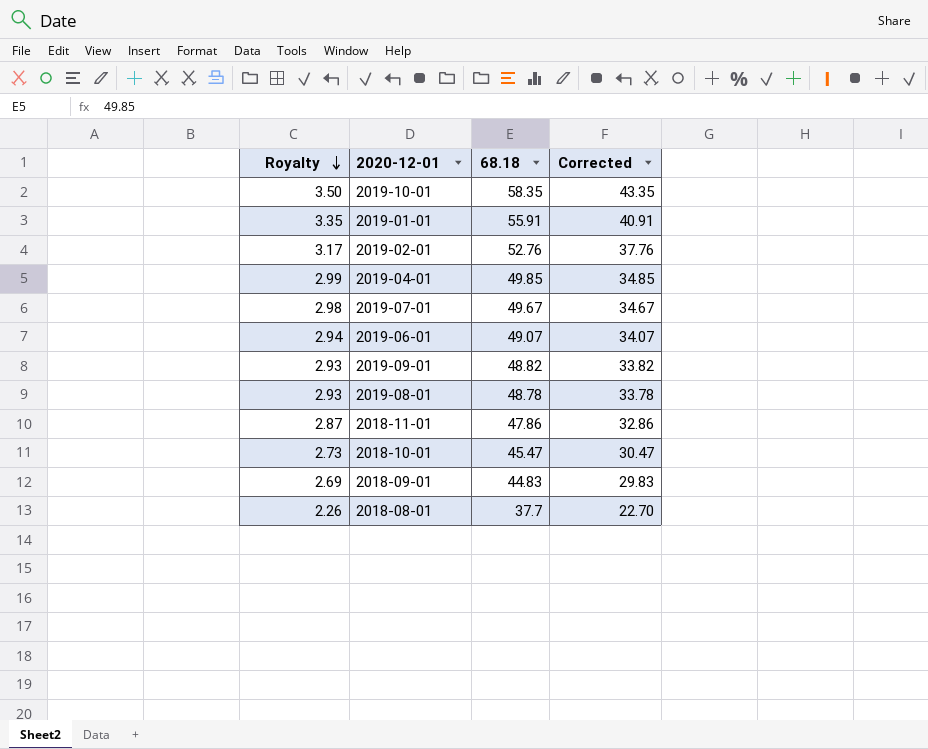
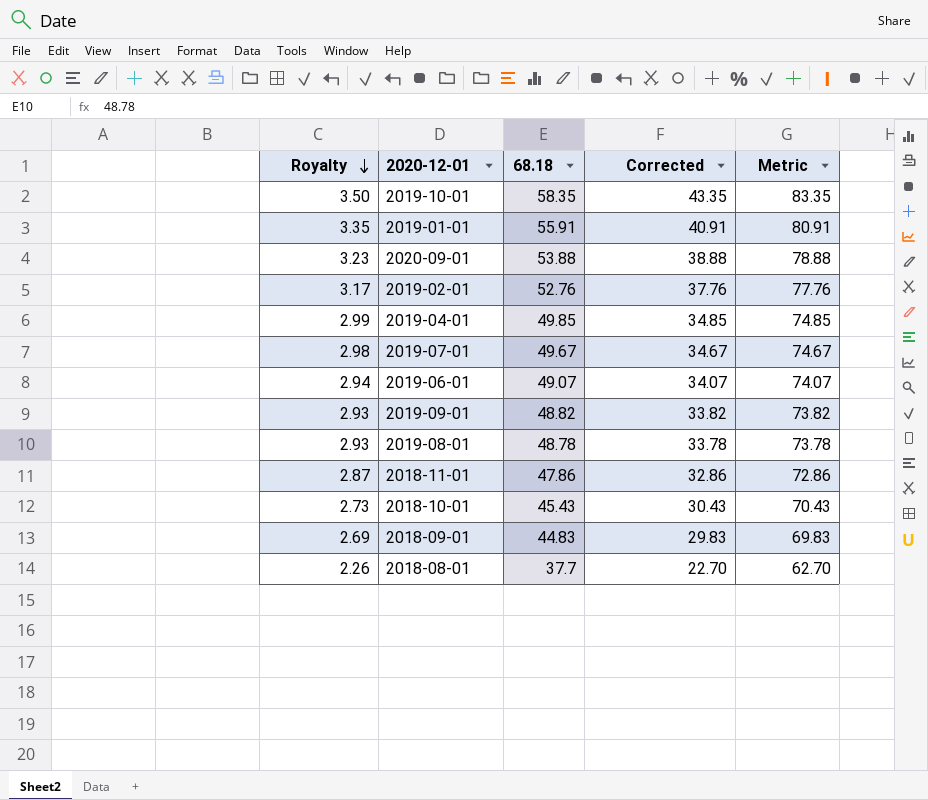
column Metric | formula: none -> [68.18] + 25
row 2020-09-01: none -> 3.23 | 53.88 | 38.88 | 78.88
2018-10-01 | 68.18: 45.47 -> 45.43
2018-10-01 | Corrected: 30.47 -> 30.43

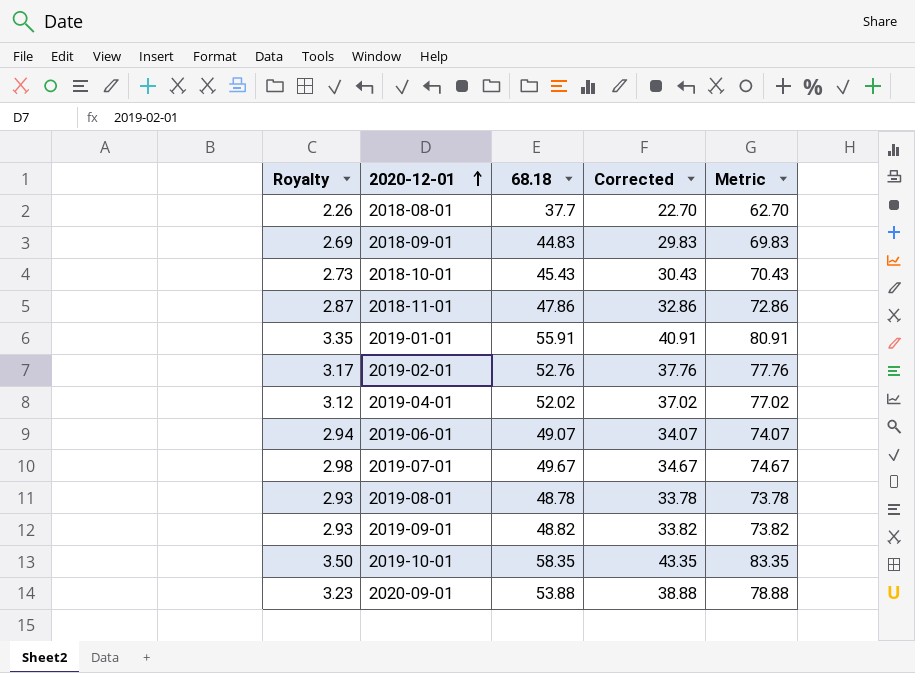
row order: Royalty descending -> 2020-12-01 ascending
2019-04-01 | Royalty: 2.99 -> 3.12
2019-04-01 | 68.18: 49.85 -> 52.02
2019-04-01 | Corrected: 34.85 -> 37.02
2019-04-01 | Metric: 74.85 -> 77.02

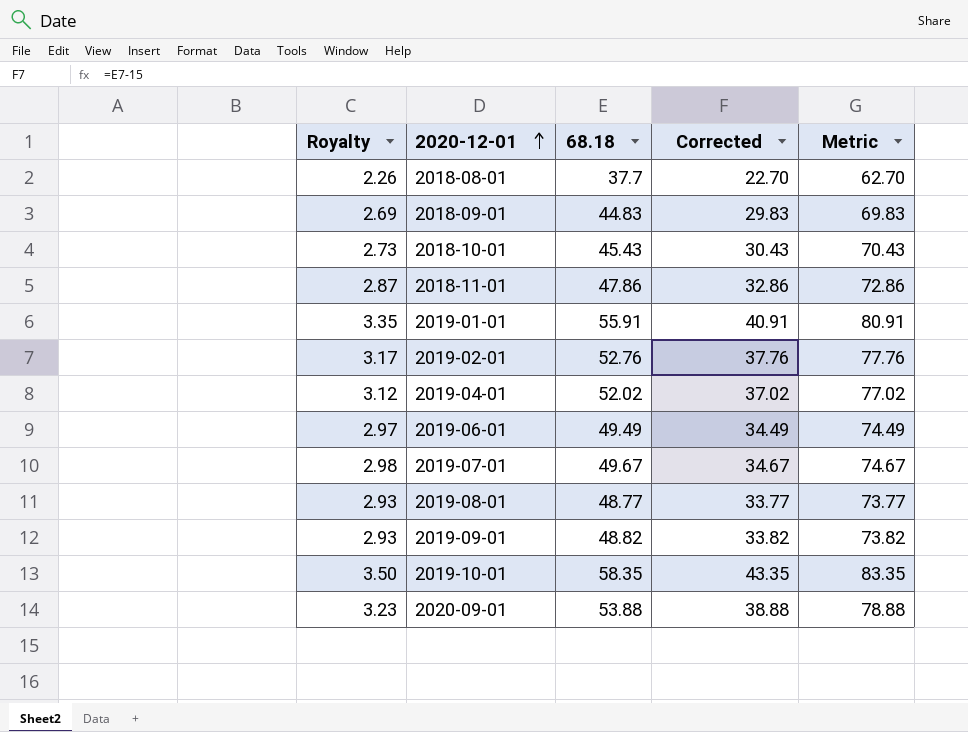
2019-06-01 | Royalty: 2.94 -> 2.97
2019-06-01 | 68.18: 49.07 -> 49.49
2019-06-01 | Corrected: 34.07 -> 34.49
2019-06-01 | Metric: 74.07 -> 74.49
2019-08-01 | 68.18: 48.78 -> 48.77
2019-08-01 | Corrected: 33.78 -> 33.77
2019-08-01 | Metric: 73.78 -> 73.77

